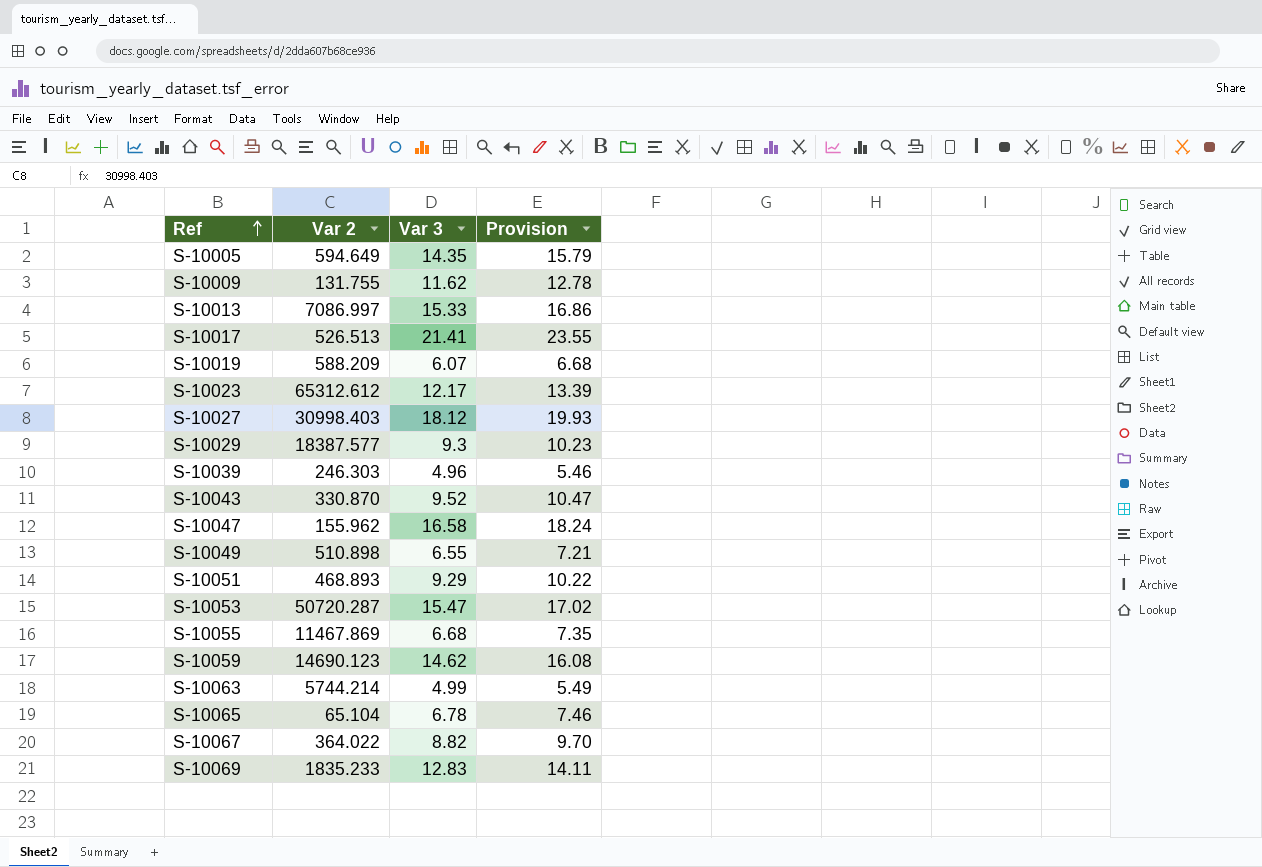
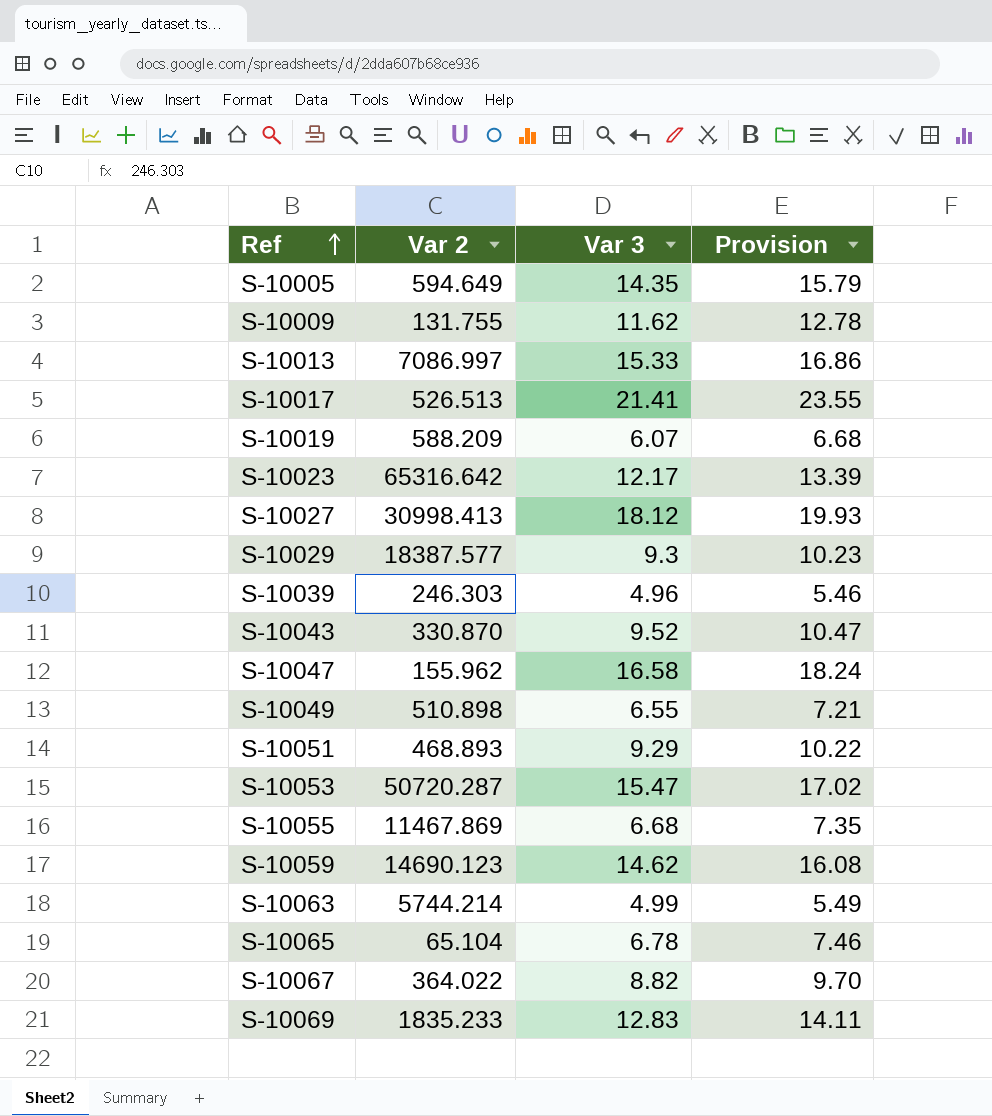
S-10023 | Var 2: 65312.612 -> 65316.642
S-10027 | Var 2: 30998.403 -> 30998.413

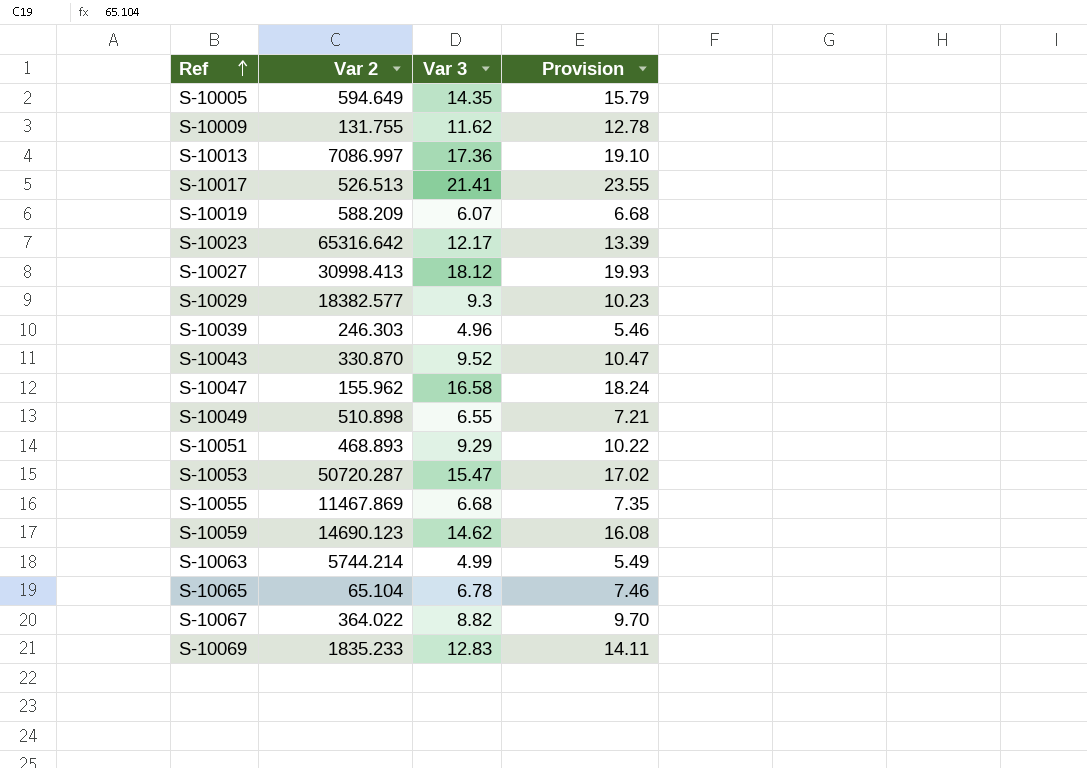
S-10013 | Var 3: 15.33 -> 17.36
S-10013 | Provision: 16.86 -> 19.10
S-10029 | Var 2: 18387.577 -> 18382.577

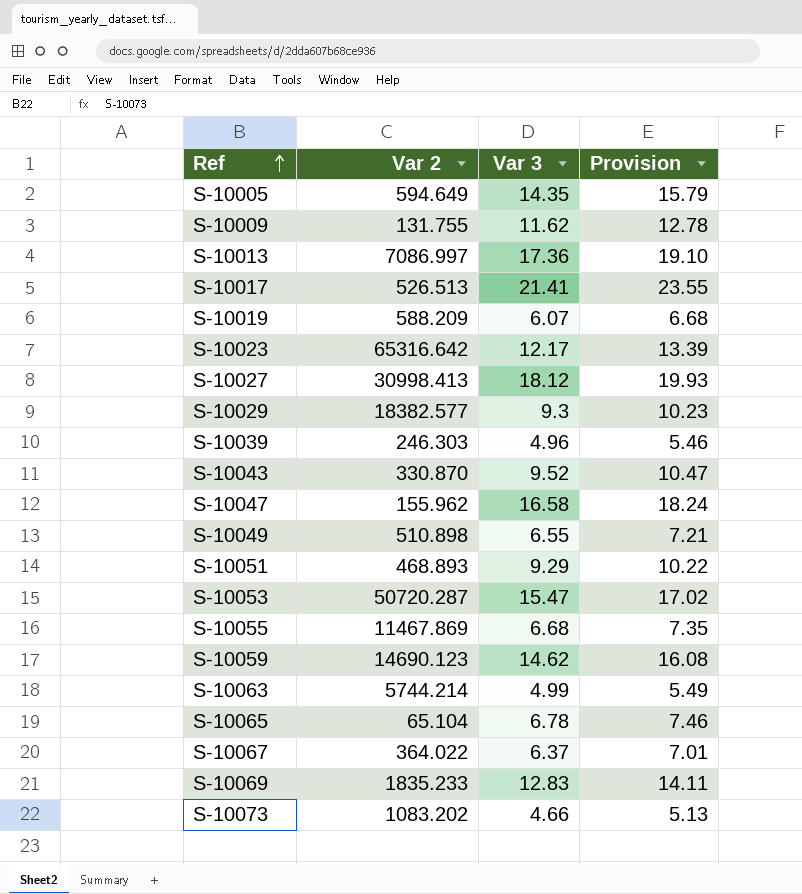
S-10067 | Var 3: 8.82 -> 6.37
S-10067 | Provision: 9.70 -> 7.01
row S-10073: none -> 1083.202 | 4.66 | 5.13

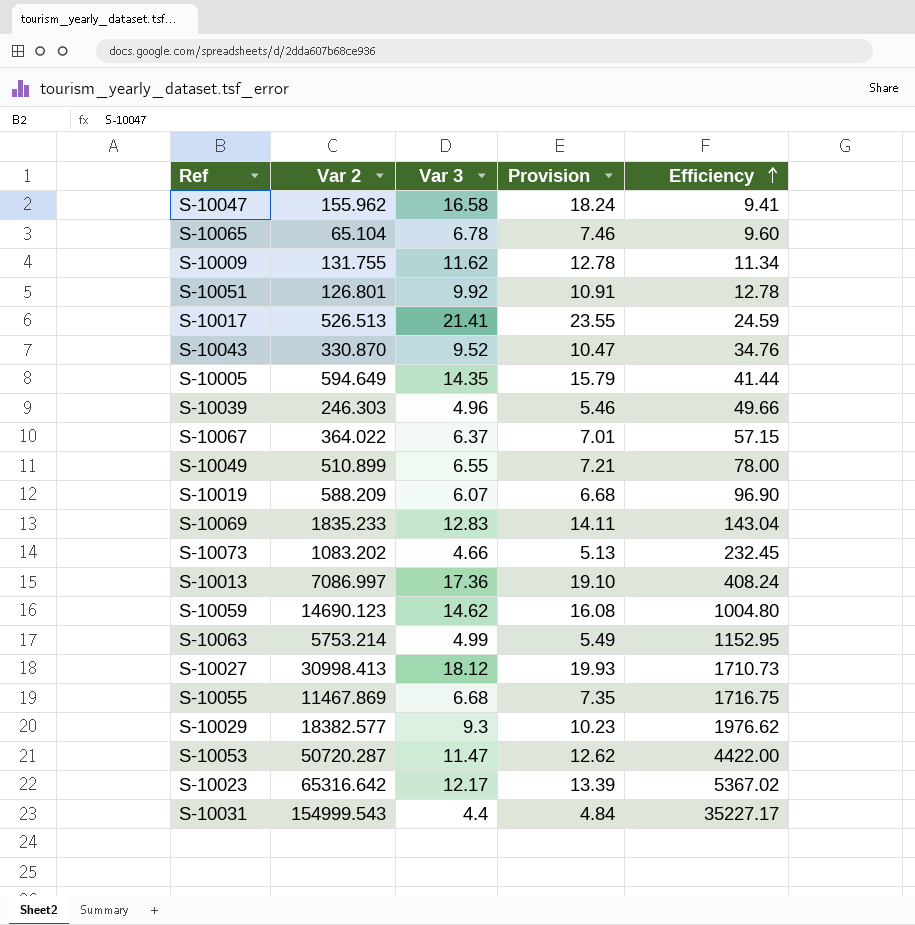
row order: Ref ascending -> Efficiency ascending
column Efficiency | formula: none -> [Var 2] / [Var 3]
S-10051 | Var 2: 468.893 -> 126.801
S-10051 | Var 3: 9.29 -> 9.92
S-10051 | Provision: 10.22 -> 10.91
S-10049 | Var 2: 510.898 -> 510.899
S-10063 | Var 2: 5744.214 -> 5753.214
S-10053 | Var 3: 15.47 -> 11.47
S-10053 | Provision: 17.02 -> 12.62
row S-10031: none -> 154999.543 | 4.4 | 4.84 | 35227.17

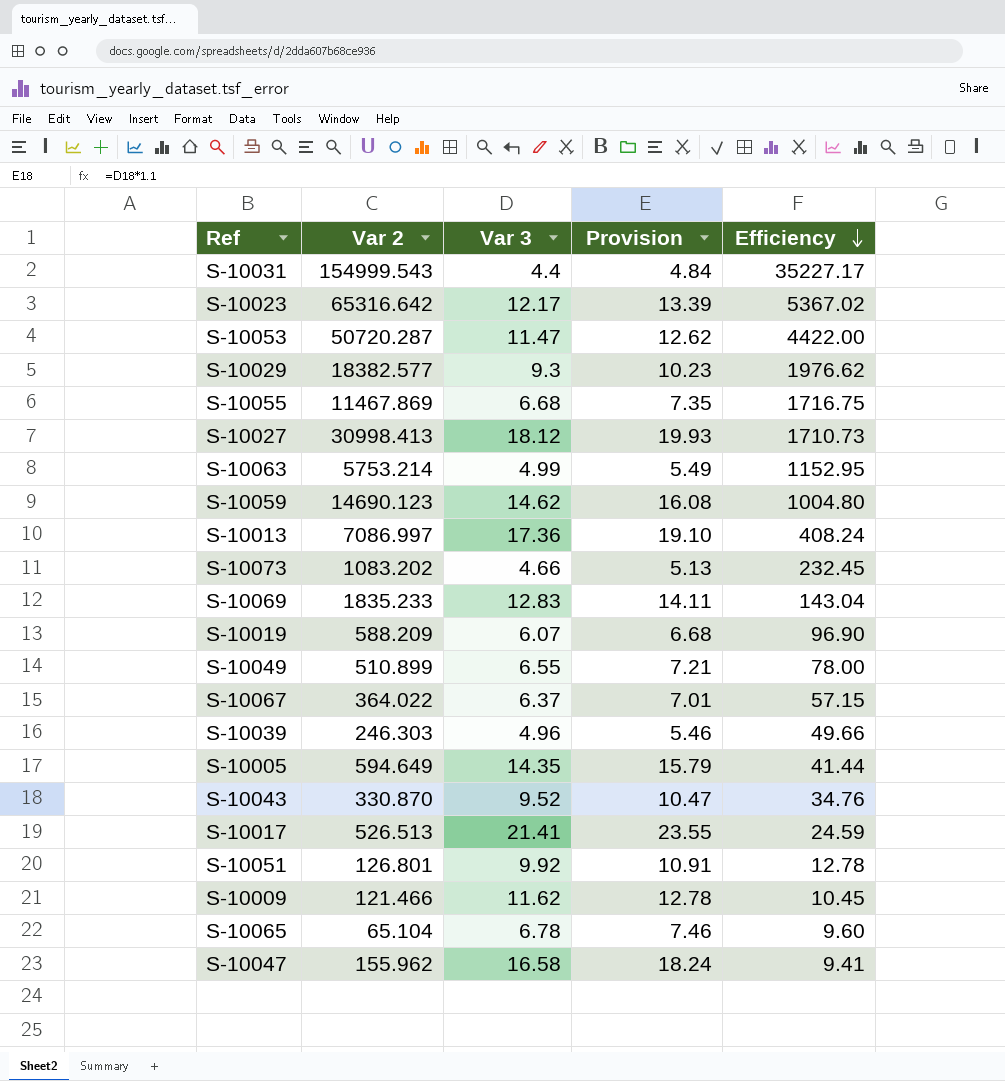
row order: Efficiency ascending -> Efficiency descending
S-10009 | Var 2: 131.755 -> 121.466
S-10009 | Efficiency: 11.34 -> 10.45

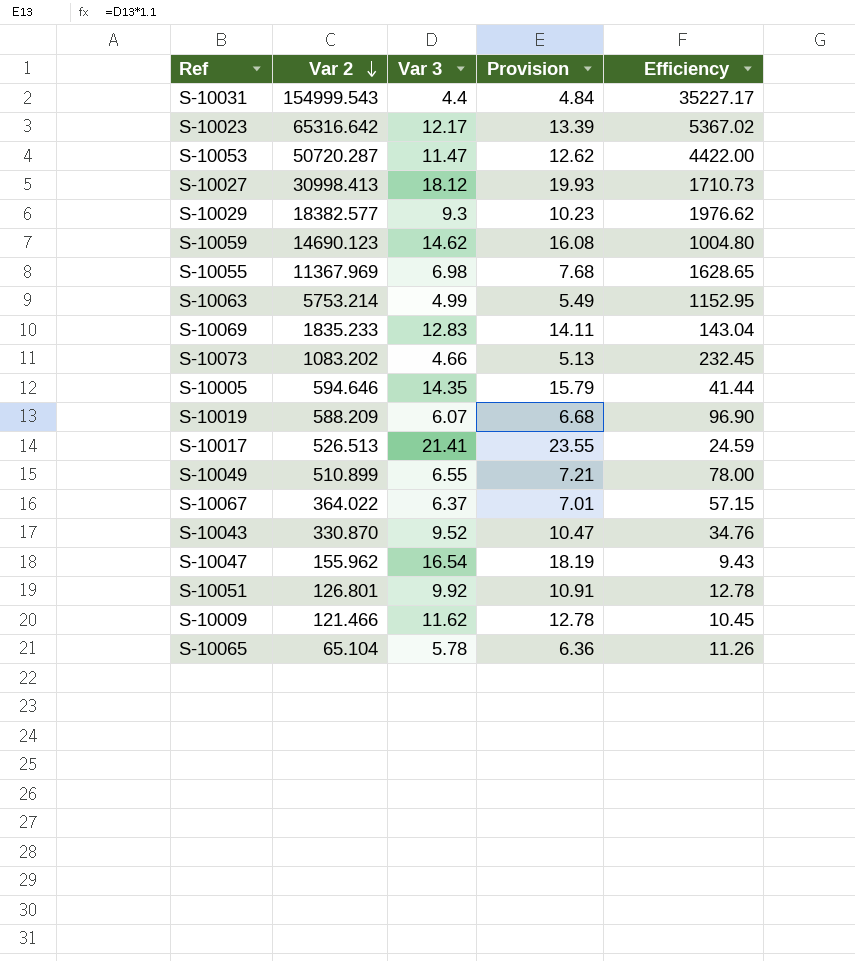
row order: Efficiency descending -> Var 2 descending
row S-10013: 7086.997 | 17.36 | 19.10 | 408.24 -> none
row S-10039: 246.303 | 4.96 | 5.46 | 49.66 -> none
S-10055 | Var 2: 11467.869 -> 11367.969
S-10055 | Var 3: 6.68 -> 6.98
S-10055 | Provision: 7.35 -> 7.68
S-10055 | Efficiency: 1716.75 -> 1628.65
S-10005 | Var 2: 594.649 -> 594.646
S-10047 | Var 3: 16.58 -> 16.54
S-10047 | Provision: 18.24 -> 18.19
S-10047 | Efficiency: 9.41 -> 9.43
S-10065 | Var 3: 6.78 -> 5.78
S-10065 | Provision: 7.46 -> 6.36
S-10065 | Efficiency: 9.60 -> 11.26

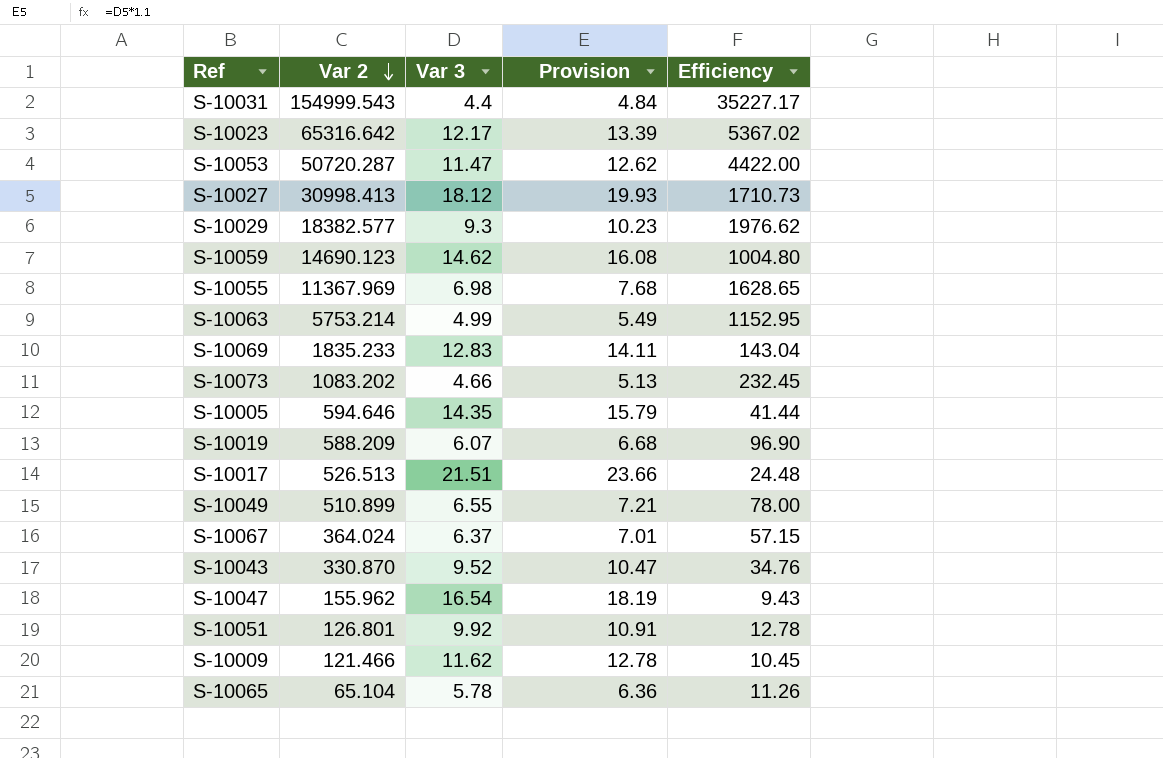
S-10017 | Var 3: 21.41 -> 21.51
S-10017 | Provision: 23.55 -> 23.66
S-10017 | Efficiency: 24.59 -> 24.48
S-10067 | Var 2: 364.022 -> 364.024

